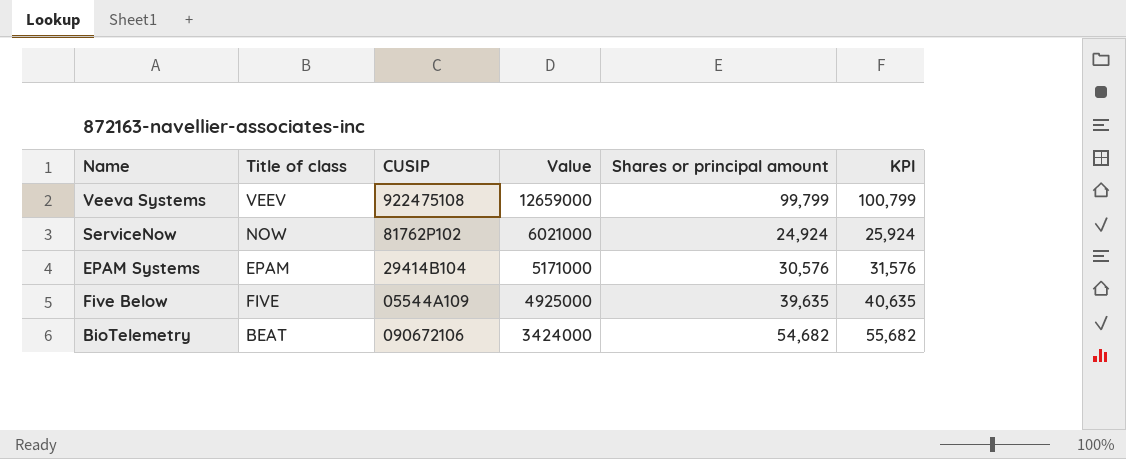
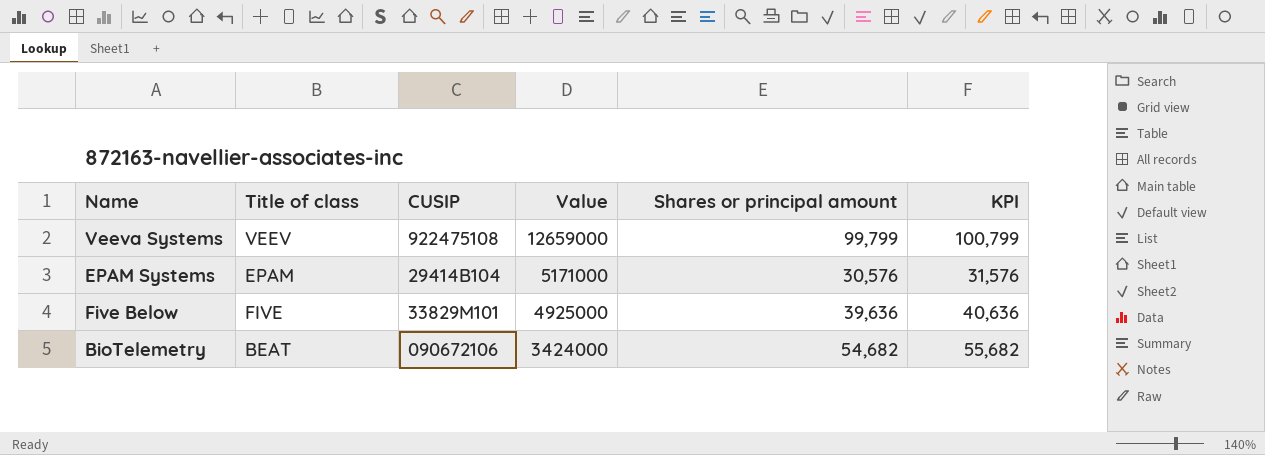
row ServiceNow: NOW | 81762P102 | 6021000 | 24,924 | 25,924 -> none
Five Below | CUSIP: 05544A109 -> 33829M101
Five Below | Shares or principal amount: 39,635 -> 39,636
Five Below | KPI: 40,635 -> 40,636

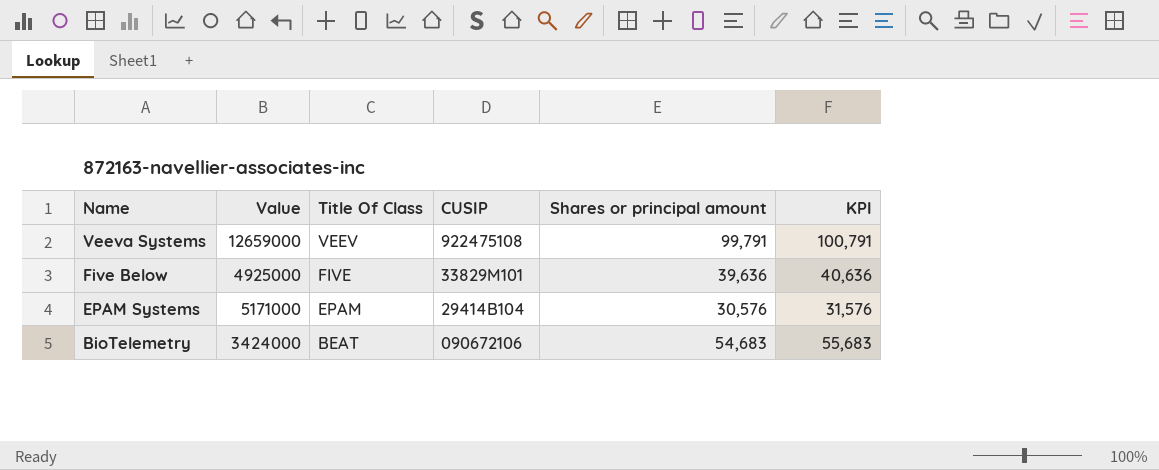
row order: Value descending -> Name descending
column Value | position: 4 -> 2
column name: Title of class -> Title Of Class
Veeva Systems | Shares or principal amount: 99,799 -> 99,791
Veeva Systems | KPI: 100,799 -> 100,791
BioTelemetry | Shares or principal amount: 54,682 -> 54,683
BioTelemetry | KPI: 55,682 -> 55,683

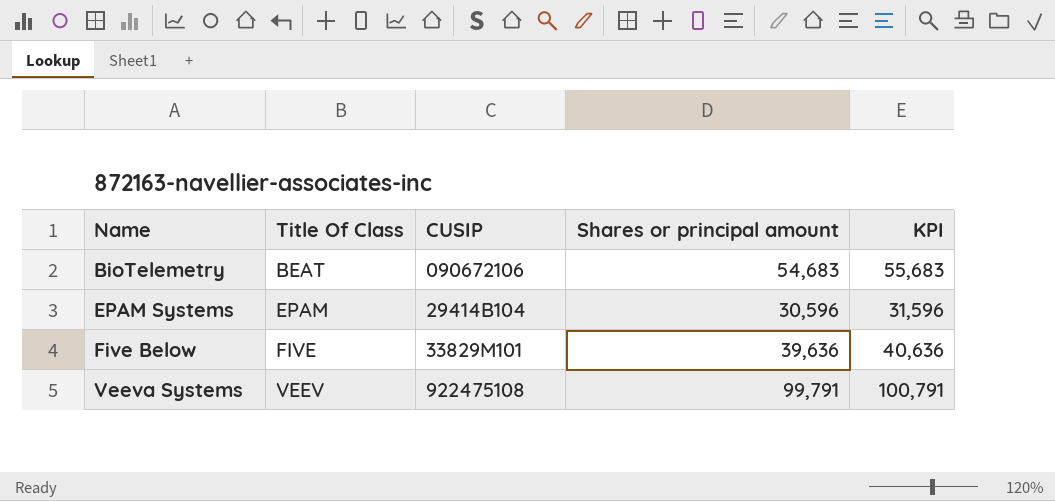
row order: Name descending -> Name ascending
column Value | position: 2 -> none
EPAM Systems | Shares or principal amount: 30,576 -> 30,596
EPAM Systems | KPI: 31,576 -> 31,596

